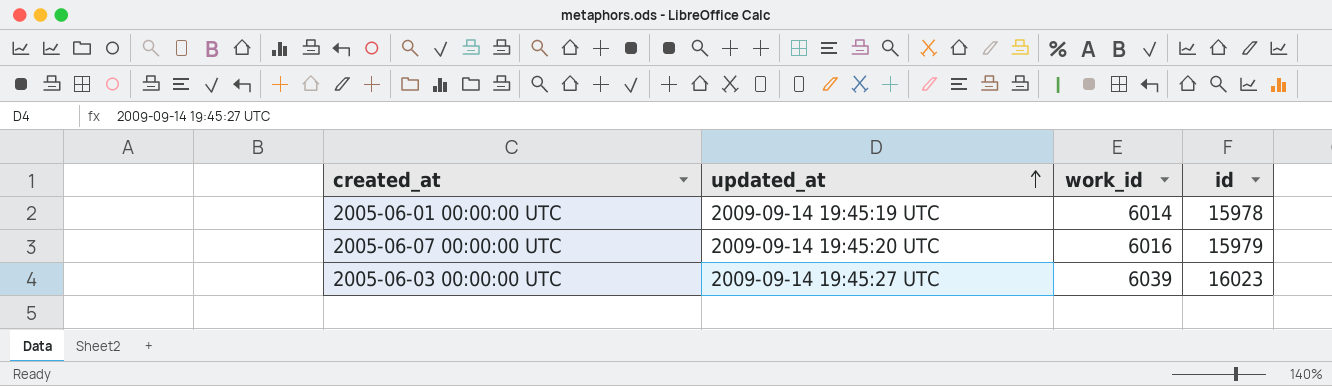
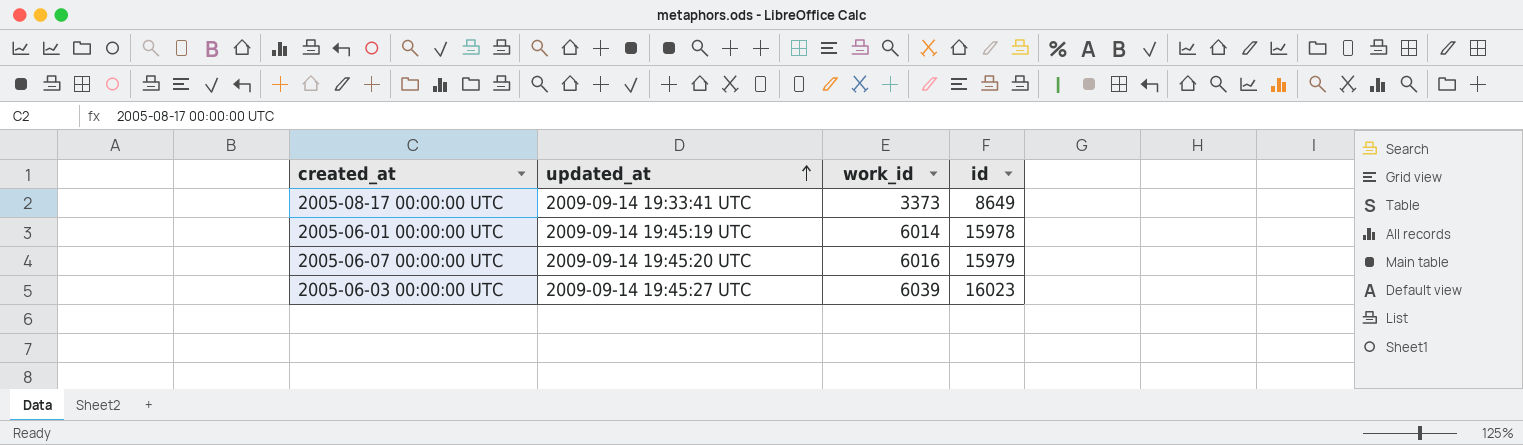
row 2005-08-17 00:00:00 UTC: none -> 2009-09-14 19:33:41 UTC | 3373 | 8649

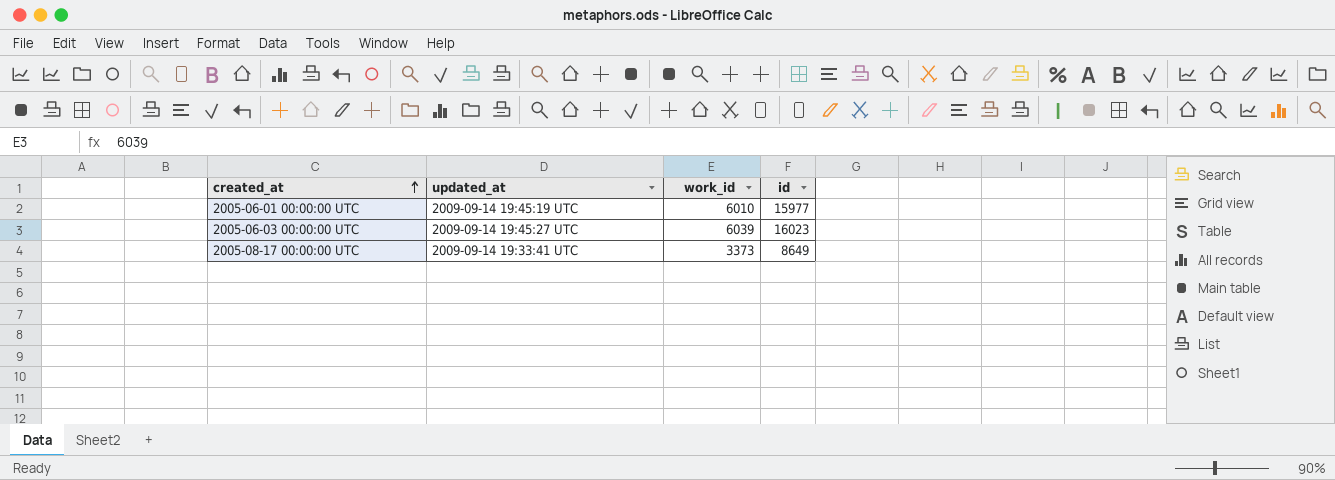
row order: updated_at ascending -> created_at ascending
row 2005-06-07 00:00:00 UTC: 2009-09-14 19:45:20 UTC | 6016 | 15979 -> none
2005-06-01 00:00:00 UTC | work_id: 6014 -> 6010
2005-06-01 00:00:00 UTC | id: 15978 -> 15977

